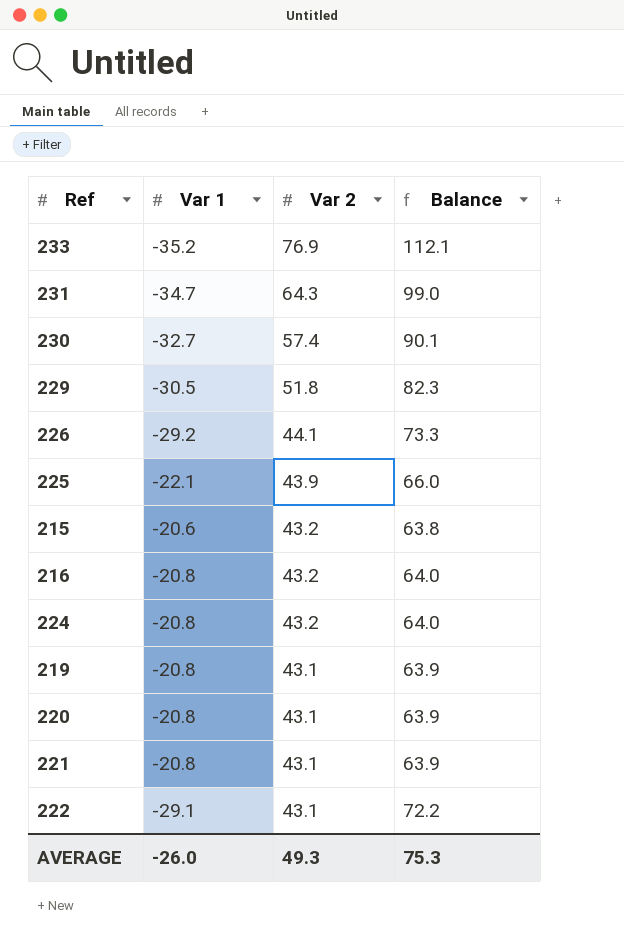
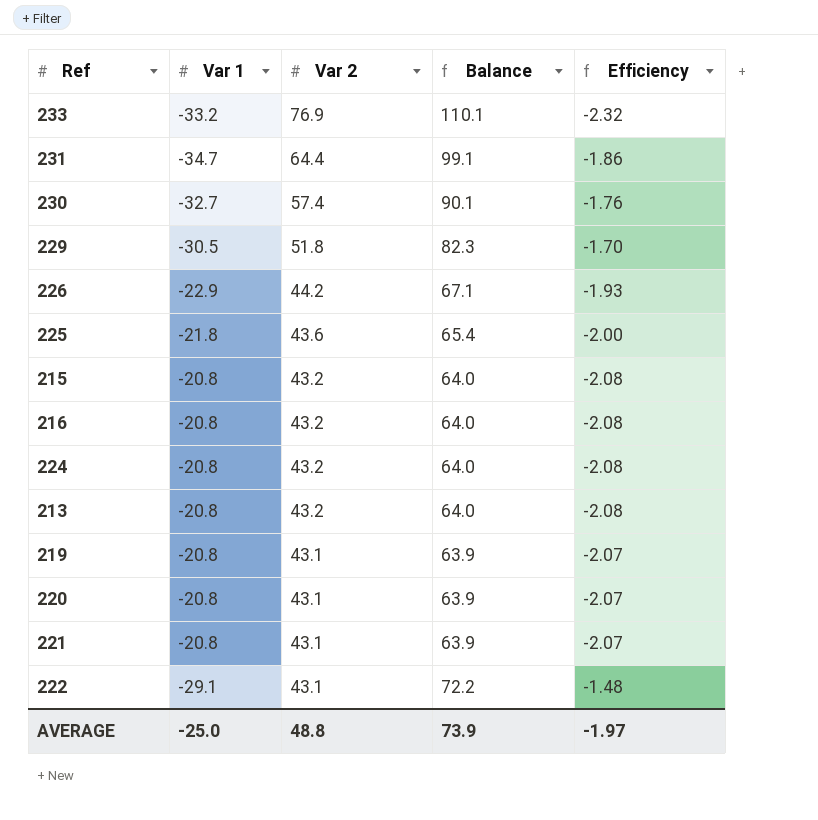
column Efficiency | formula: none -> [Var 2] / [Var 1]
233 | Var 1: -35.2 -> -33.2
233 | Balance: 112.1 -> 110.1
231 | Var 2: 64.3 -> 64.4
231 | Balance: 99.0 -> 99.1
226 | Var 1: -29.2 -> -22.9
226 | Var 2: 44.1 -> 44.2
226 | Balance: 73.3 -> 67.1
225 | Var 1: -22.1 -> -21.8
225 | Var 2: 43.9 -> 43.6
225 | Balance: 66.0 -> 65.4
215 | Var 1: -20.6 -> -20.8
215 | Balance: 63.8 -> 64.0
row 213: none -> -20.8 | 43.2 | 64.0 | -2.08
AVERAGE | Var 1: -26.0 -> -25.0
AVERAGE | Var 2: 49.3 -> 48.8
AVERAGE | Balance: 75.3 -> 73.9

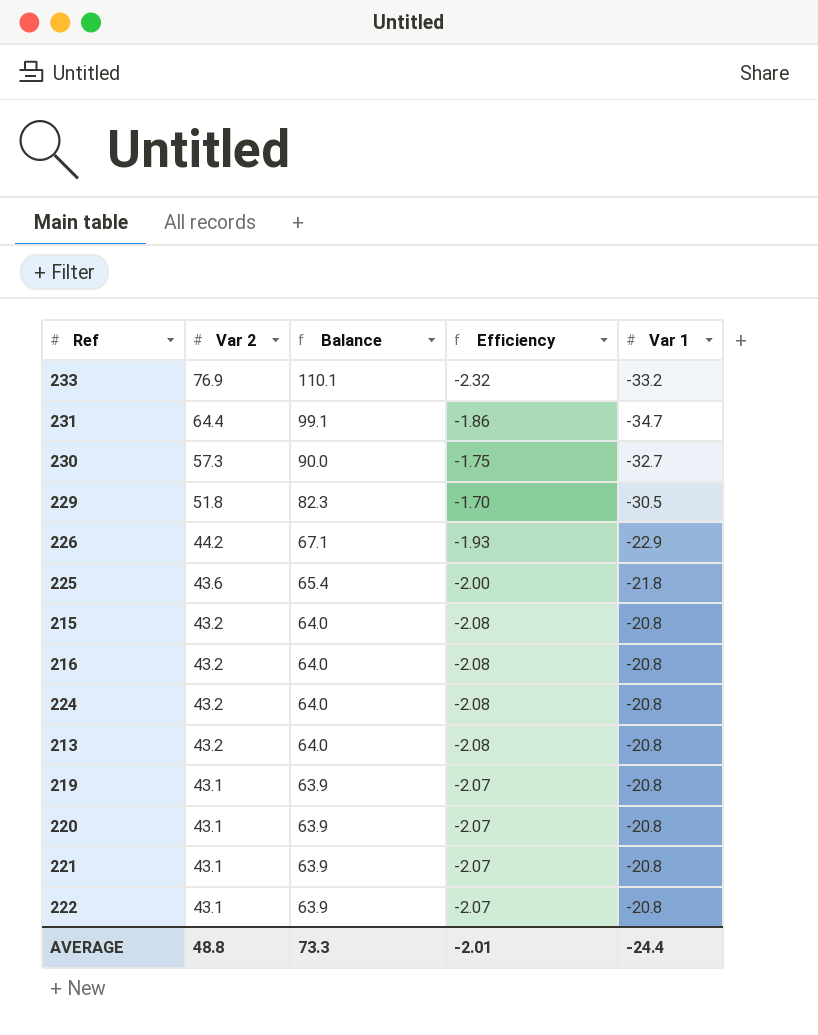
column Var 1 | position: 2 -> 5
230 | Var 2: 57.4 -> 57.3
230 | Balance: 90.1 -> 90.0
230 | Efficiency: -1.76 -> -1.75
222 | Balance: 72.2 -> 63.9
222 | Efficiency: -1.48 -> -2.07
222 | Var 1: -29.1 -> -20.8
AVERAGE | Balance: 73.9 -> 73.3
AVERAGE | Efficiency: -1.97 -> -2.01
AVERAGE | Var 1: -25.0 -> -24.4

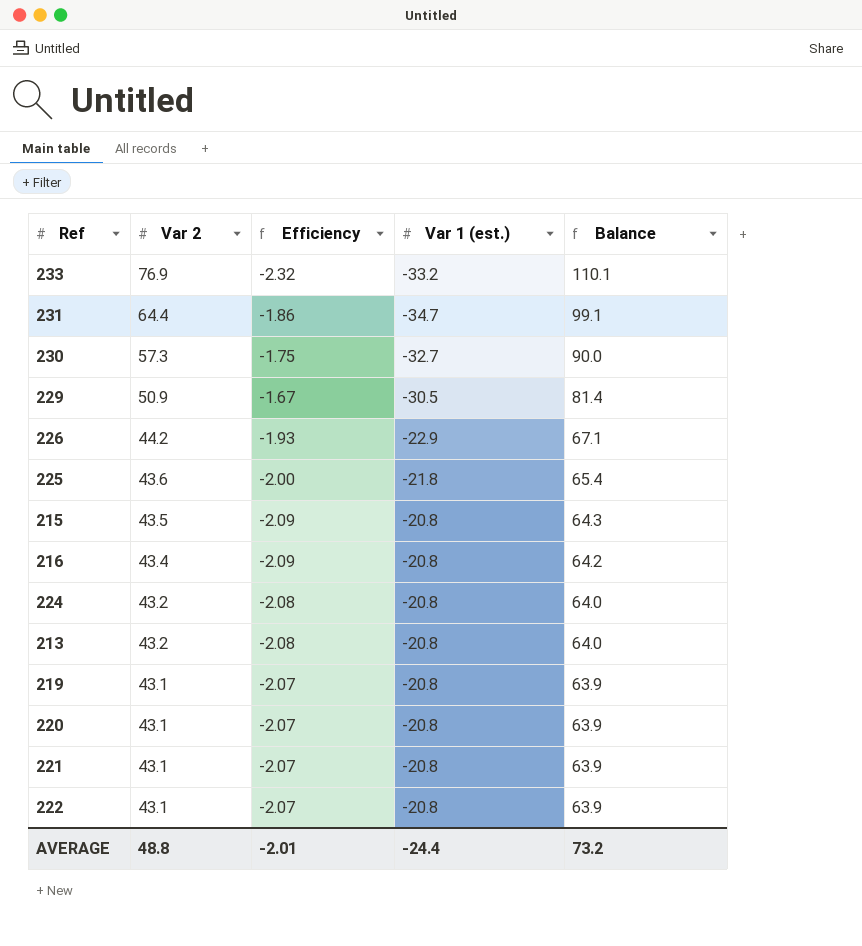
column name: Var 1 -> Var 1 (est.)
column Balance | position: 3 -> 5
229 | Var 2: 51.8 -> 50.9
229 | Efficiency: -1.70 -> -1.67
229 | Balance: 82.3 -> 81.4
215 | Var 2: 43.2 -> 43.5
215 | Efficiency: -2.08 -> -2.09
215 | Balance: 64.0 -> 64.3
216 | Var 2: 43.2 -> 43.4
216 | Efficiency: -2.08 -> -2.09
216 | Balance: 64.0 -> 64.2
AVERAGE | Balance: 73.3 -> 73.2

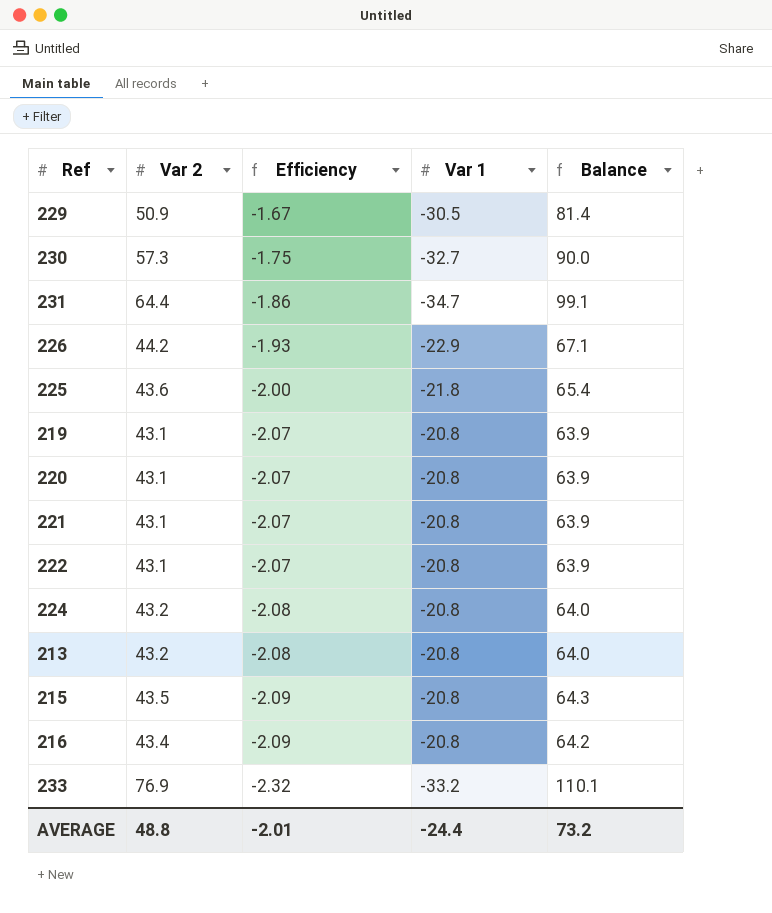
row order: Var 2 descending -> Efficiency descending
column name: Var 1 (est.) -> Var 1

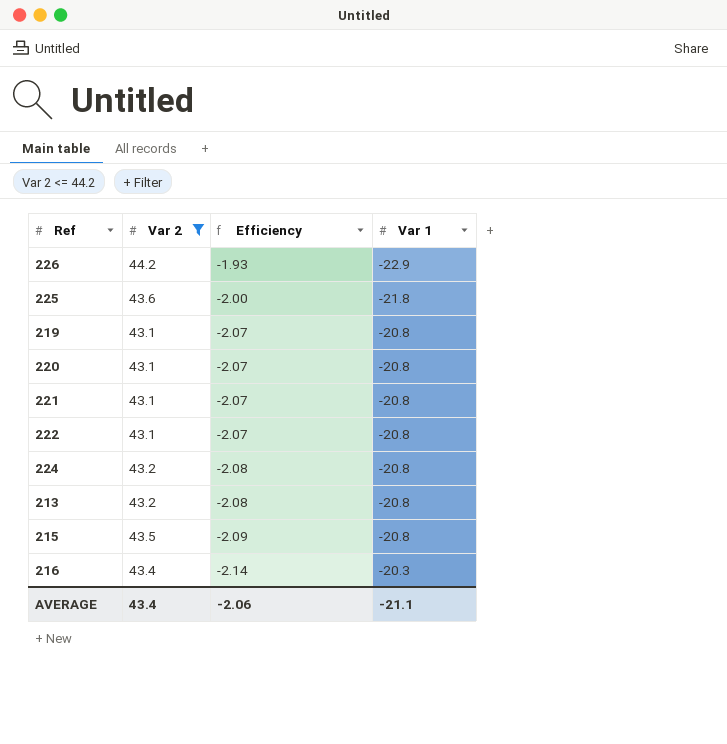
filter: none -> Var 2 <= 44.2
column Balance | formula: [Var 2] - [Var 1] -> none
216 | Efficiency: -2.09 -> -2.14
216 | Var 1: -20.8 -> -20.3
AVERAGE | Var 2: 48.8 -> 43.4
AVERAGE | Efficiency: -2.01 -> -2.06
AVERAGE | Var 1: -24.4 -> -21.1

